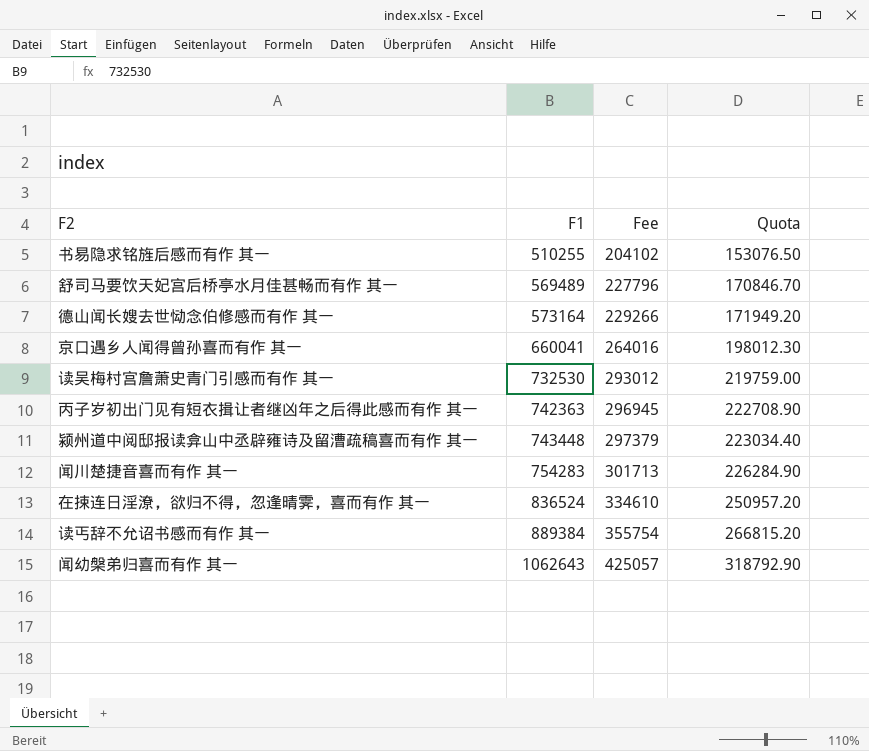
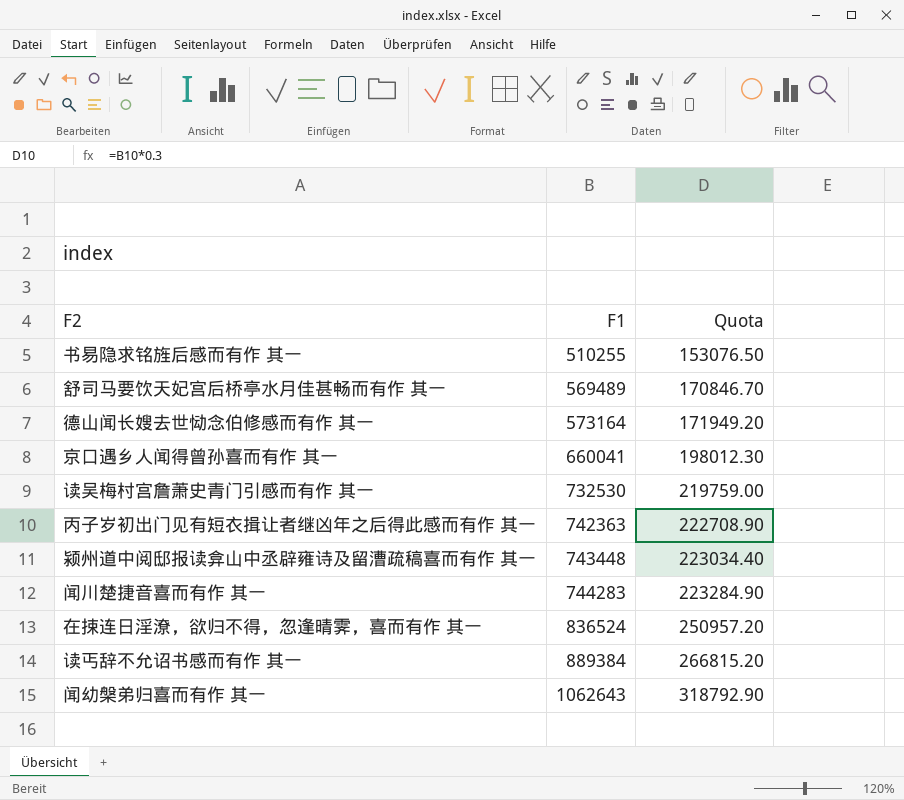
column Fee | formula: [F1] * 0.4 -> none
闻川楚捷音喜而有作 其一 | F1: 754283 -> 744283
闻川楚捷音喜而有作 其一 | Quota: 226284.90 -> 223284.90

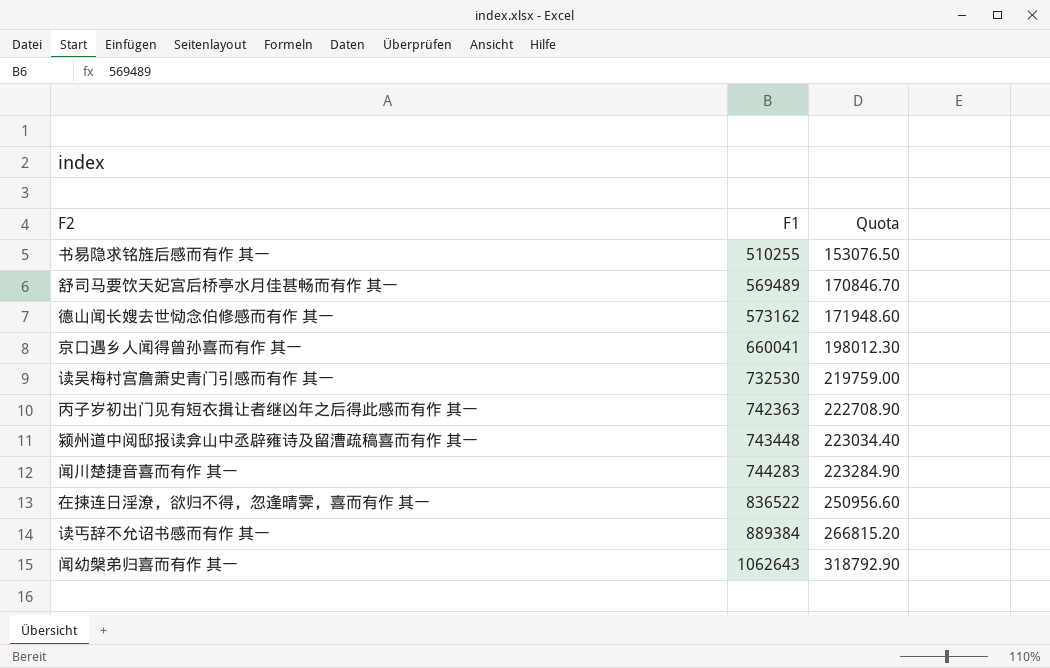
德山闻长嫂去世恸念伯修感而有作 其一 | F1: 573164 -> 573162
德山闻长嫂去世恸念伯修感而有作 其一 | Quota: 171949.20 -> 171948.60
在捒连日淫潦，欲归不得，忽逢晴霁，喜而有作 其一 | F1: 836524 -> 836522
在捒连日淫潦，欲归不得，忽逢晴霁，喜而有作 其一 | Quota: 250957.20 -> 250956.60

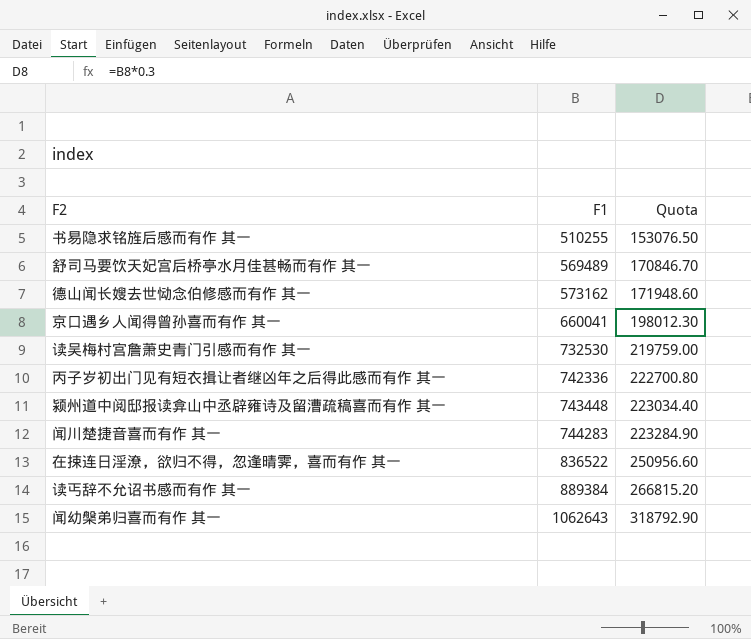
丙子岁初出门见有短衣揖让者继凶年之后得此感而有作 其一 | F1: 742363 -> 742336
丙子岁初出门见有短衣揖让者继凶年之后得此感而有作 其一 | Quota: 222708.90 -> 222700.80

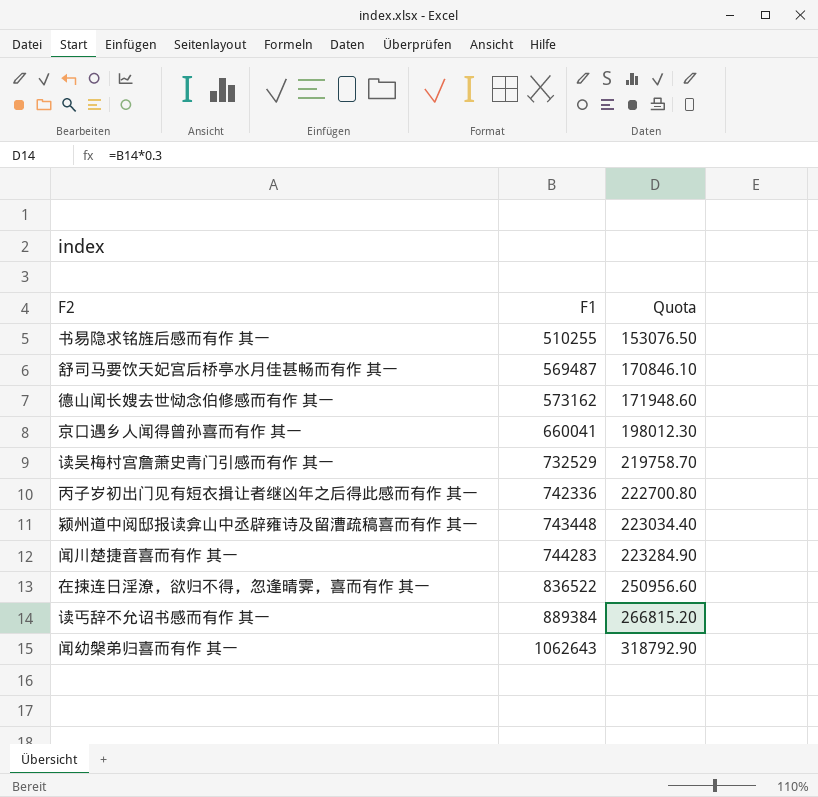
舒司马要饮天妃宫后桥亭水月佳甚畅而有作 其一 | F1: 569489 -> 569487
舒司马要饮天妃宫后桥亭水月佳甚畅而有作 其一 | Quota: 170846.70 -> 170846.10
读吴梅村宫詹萧史青门引感而有作 其一 | F1: 732530 -> 732529
读吴梅村宫詹萧史青门引感而有作 其一 | Quota: 219759.00 -> 219758.70

